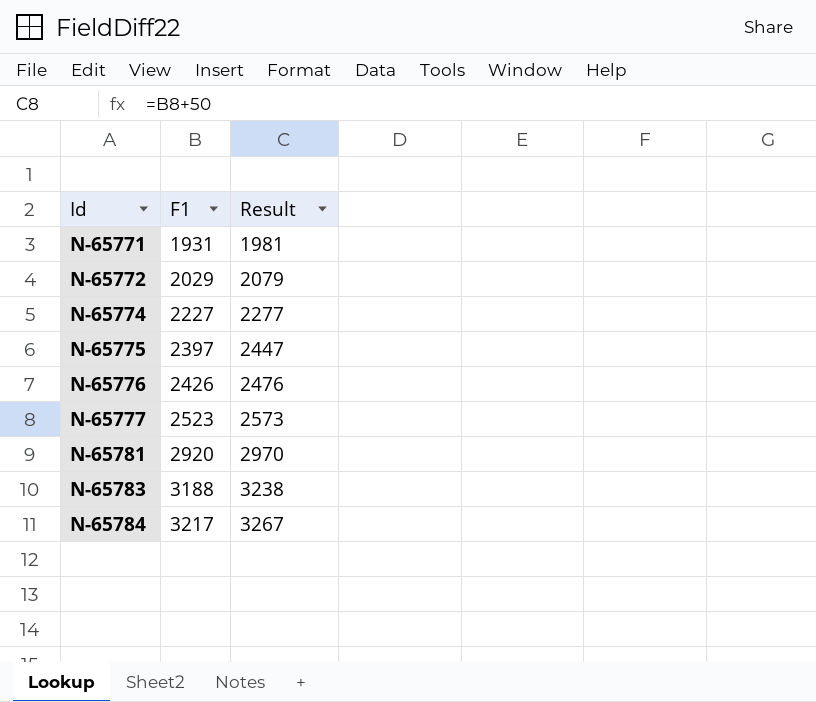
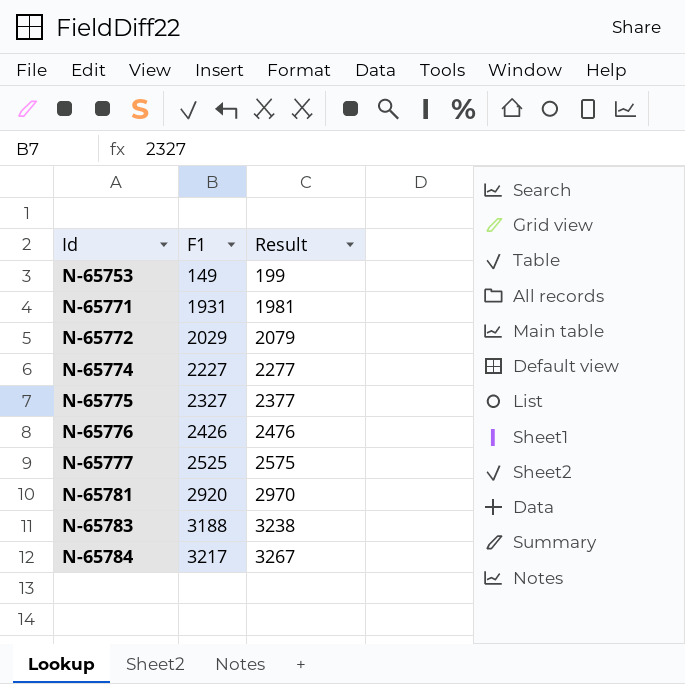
row N-65753: none -> 149 | 199
N-65775 | F1: 2397 -> 2327
N-65775 | Result: 2447 -> 2377
N-65777 | F1: 2523 -> 2525
N-65777 | Result: 2573 -> 2575

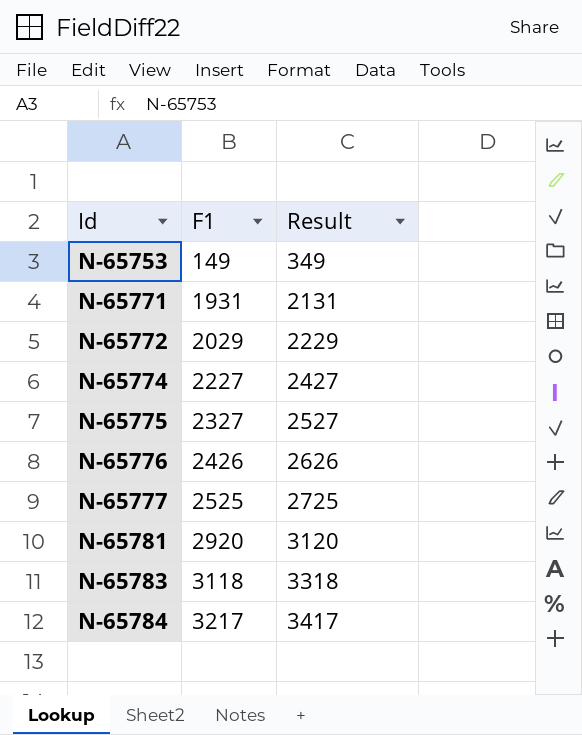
column Result | formula: [F1] + 50 -> [F1] + 200
N-65783 | F1: 3188 -> 3118

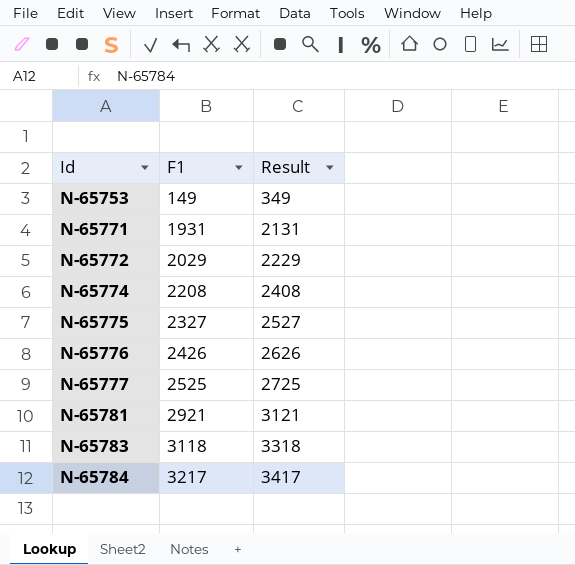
N-65774 | F1: 2227 -> 2208
N-65774 | Result: 2427 -> 2408
N-65781 | F1: 2920 -> 2921
N-65781 | Result: 3120 -> 3121

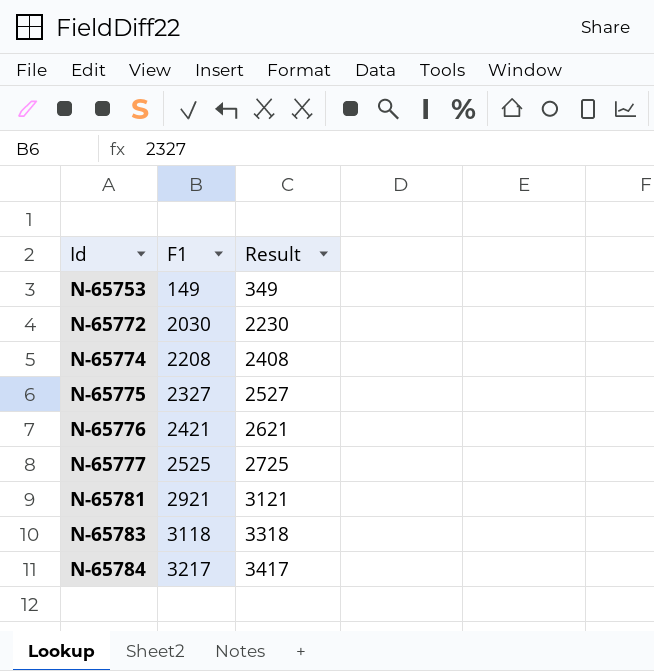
row N-65771: 1931 | 2131 -> none
N-65772 | F1: 2029 -> 2030
N-65772 | Result: 2229 -> 2230
N-65776 | F1: 2426 -> 2421
N-65776 | Result: 2626 -> 2621

